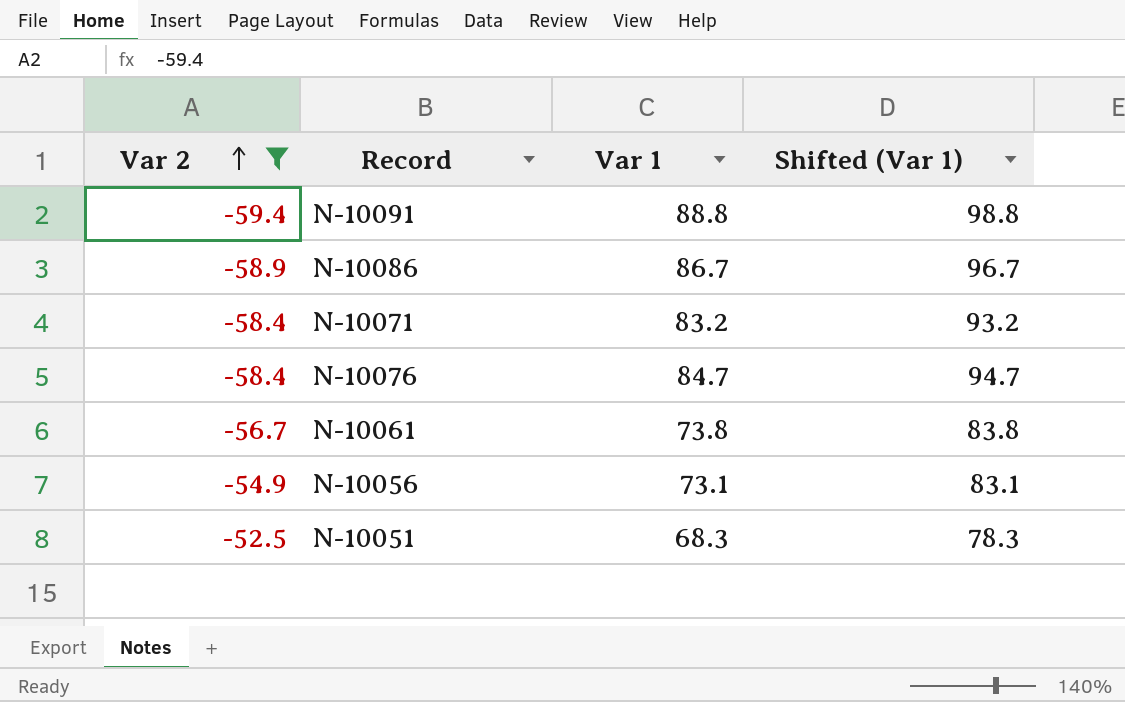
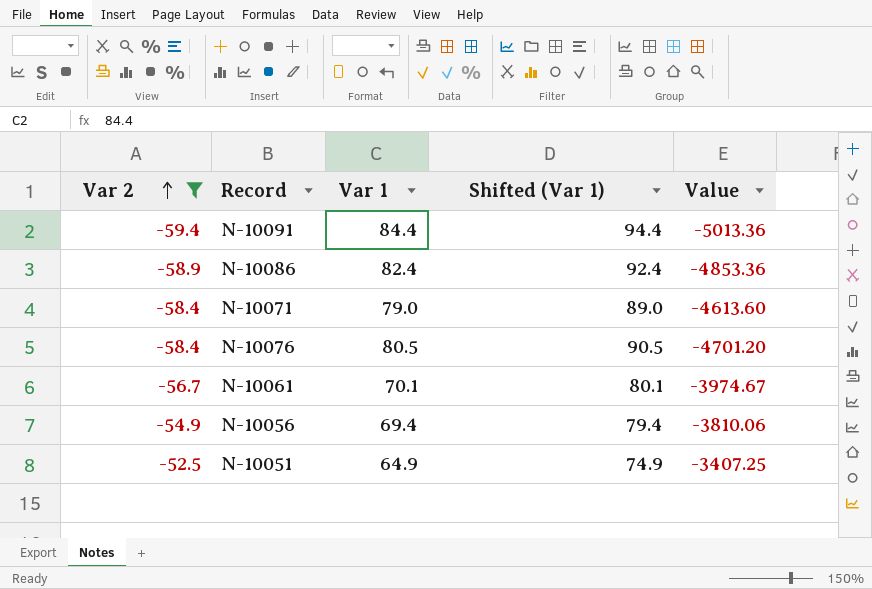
column Value | formula: none -> [Var 2] * [Var 1]
N-10091 | Var 1: 88.8 -> 84.4
N-10091 | Shifted (Var 1): 98.8 -> 94.4
N-10086 | Var 1: 86.7 -> 82.4
N-10086 | Shifted (Var 1): 96.7 -> 92.4
N-10071 | Var 1: 83.2 -> 79.0
N-10071 | Shifted (Var 1): 93.2 -> 89.0
N-10076 | Var 1: 84.7 -> 80.5
N-10076 | Shifted (Var 1): 94.7 -> 90.5
N-10061 | Var 1: 73.8 -> 70.1
N-10061 | Shifted (Var 1): 83.8 -> 80.1
N-10056 | Var 1: 73.1 -> 69.4
N-10056 | Shifted (Var 1): 83.1 -> 79.4
N-10051 | Var 1: 68.3 -> 64.9
N-10051 | Shifted (Var 1): 78.3 -> 74.9

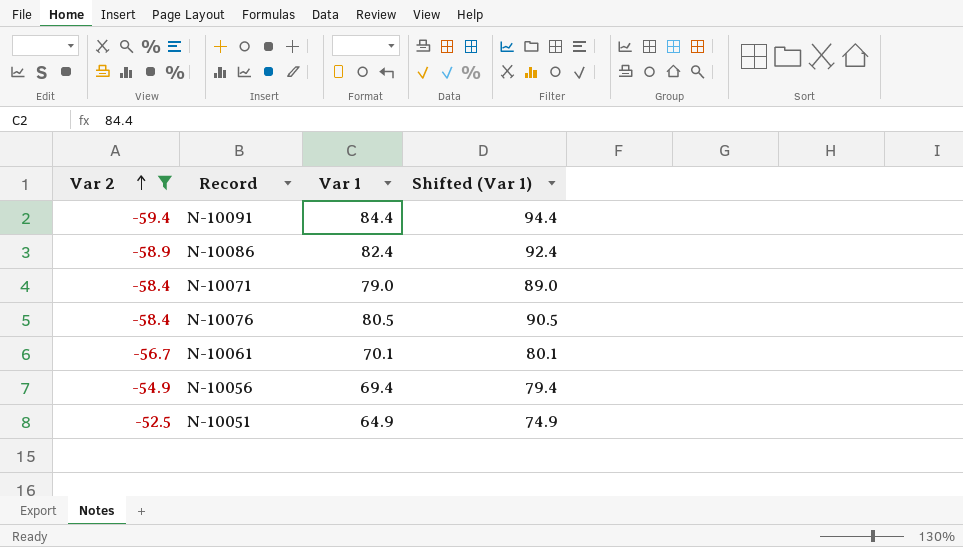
column Value | formula: [Var 2] * [Var 1] -> none

